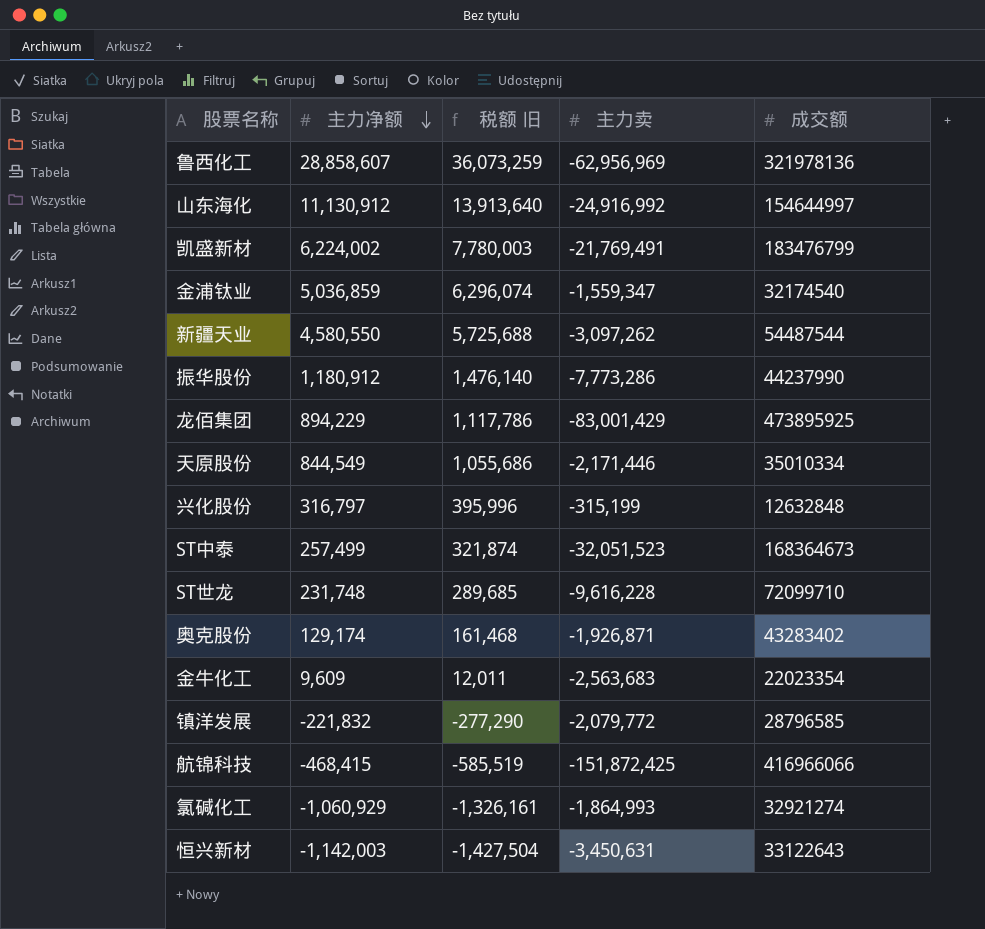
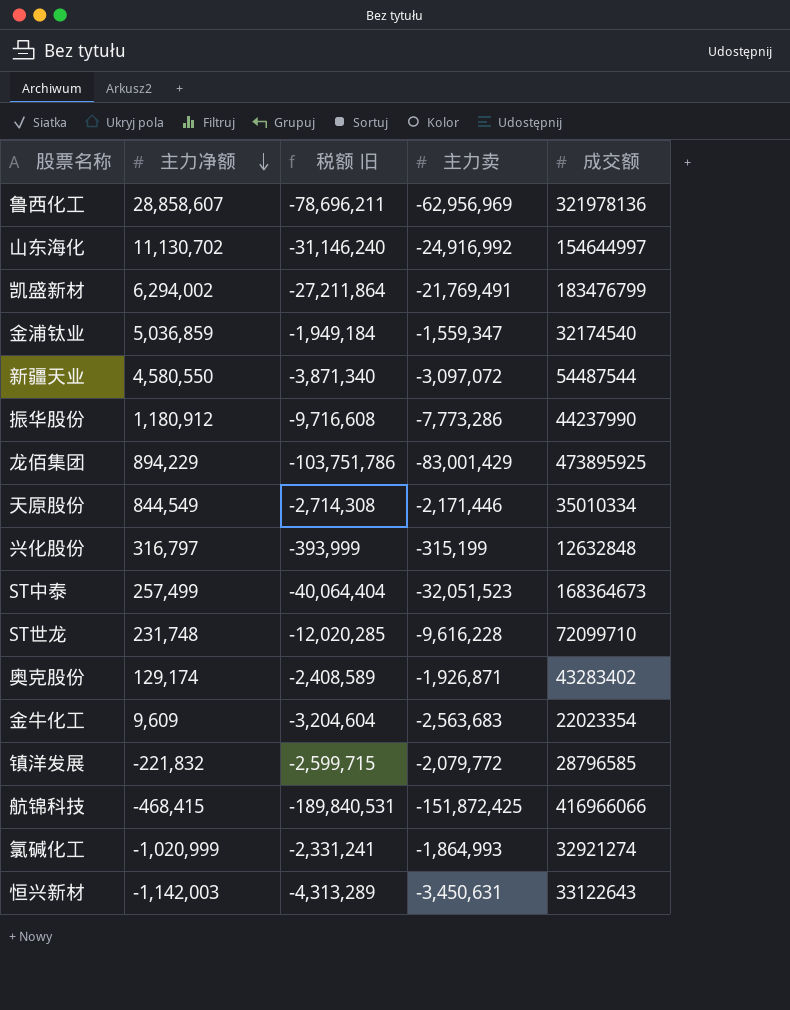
column 税额 旧 | formula: [主力净额] * 1.25 -> [主力卖] * 1.25
山东海化 | 主力净额: 11,130,912 -> 11,130,702
凯盛新材 | 主力净额: 6,224,002 -> 6,294,002
新疆天业 | 主力卖: -3,097,262 -> -3,097,072
氯碱化工 | 主力净额: -1,060,929 -> -1,020,999

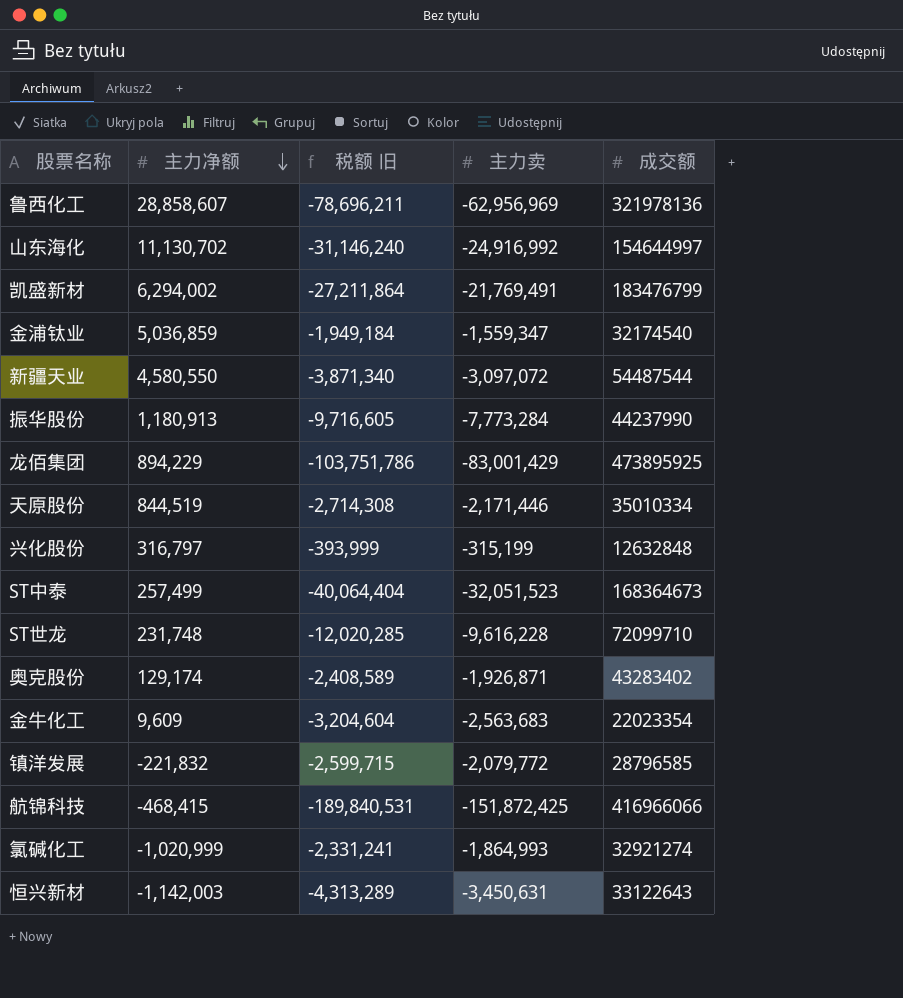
振华股份 | 主力净额: 1,180,912 -> 1,180,913
振华股份 | 税额 旧: -9,716,608 -> -9,716,605
振华股份 | 主力卖: -7,773,286 -> -7,773,284
天原股份 | 主力净额: 844,549 -> 844,519

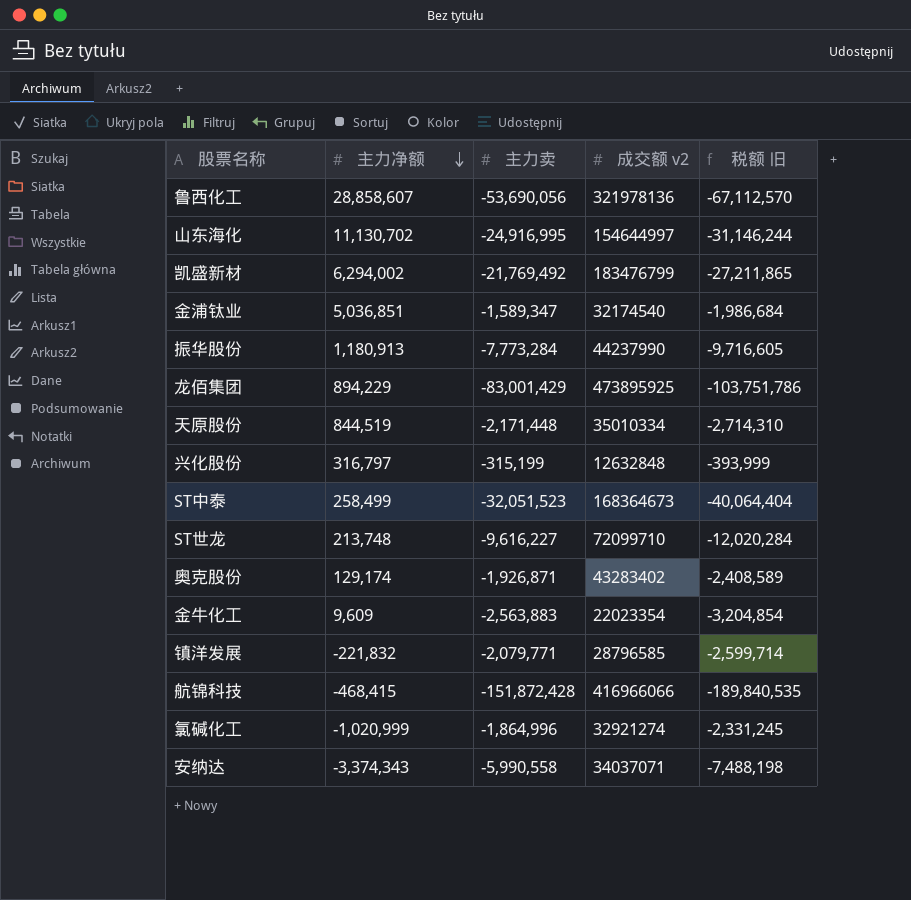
column name: 成交额 -> 成交额 v2
column 税额 旧 | position: 3 -> 5
row 新疆天业: 4,580,550 | -3,871,340 | -3,097,072 | 54487544 -> none
row 恒兴新材: -1,142,003 | -4,313,289 | -3,450,631 | 33122643 -> none
鲁西化工 | 主力卖: -62,956,969 -> -53,690,056
鲁西化工 | 税额 旧: -78,696,211 -> -67,112,570
山东海化 | 主力卖: -24,916,992 -> -24,916,995
山东海化 | 税额 旧: -31,146,240 -> -31,146,244
凯盛新材 | 主力卖: -21,769,491 -> -21,769,492
凯盛新材 | 税额 旧: -27,211,864 -> -27,211,865
金浦钛业 | 主力净额: 5,036,859 -> 5,036,851
金浦钛业 | 主力卖: -1,559,347 -> -1,589,347
金浦钛业 | 税额 旧: -1,949,184 -> -1,986,684
天原股份 | 主力卖: -2,171,446 -> -2,171,448
天原股份 | 税额 旧: -2,714,308 -> -2,714,310
ST中泰 | 主力净额: 257,499 -> 258,499
ST世龙 | 主力净额: 231,748 -> 213,748
ST世龙 | 主力卖: -9,616,228 -> -9,616,227
ST世龙 | 税额 旧: -12,020,285 -> -12,020,284
金牛化工 | 主力卖: -2,563,683 -> -2,563,883
金牛化工 | 税额 旧: -3,204,604 -> -3,204,854
镇洋发展 | 主力卖: -2,079,772 -> -2,079,771
镇洋发展 | 税额 旧: -2,599,715 -> -2,599,714
航锦科技 | 主力卖: -151,872,425 -> -151,872,428
航锦科技 | 税额 旧: -189,840,531 -> -189,840,535
氯碱化工 | 主力卖: -1,864,993 -> -1,864,996
氯碱化工 | 税额 旧: -2,331,241 -> -2,331,245
row 安纳达: none -> -3,374,343 | -5,990,558 | 34037071 | -7,488,198

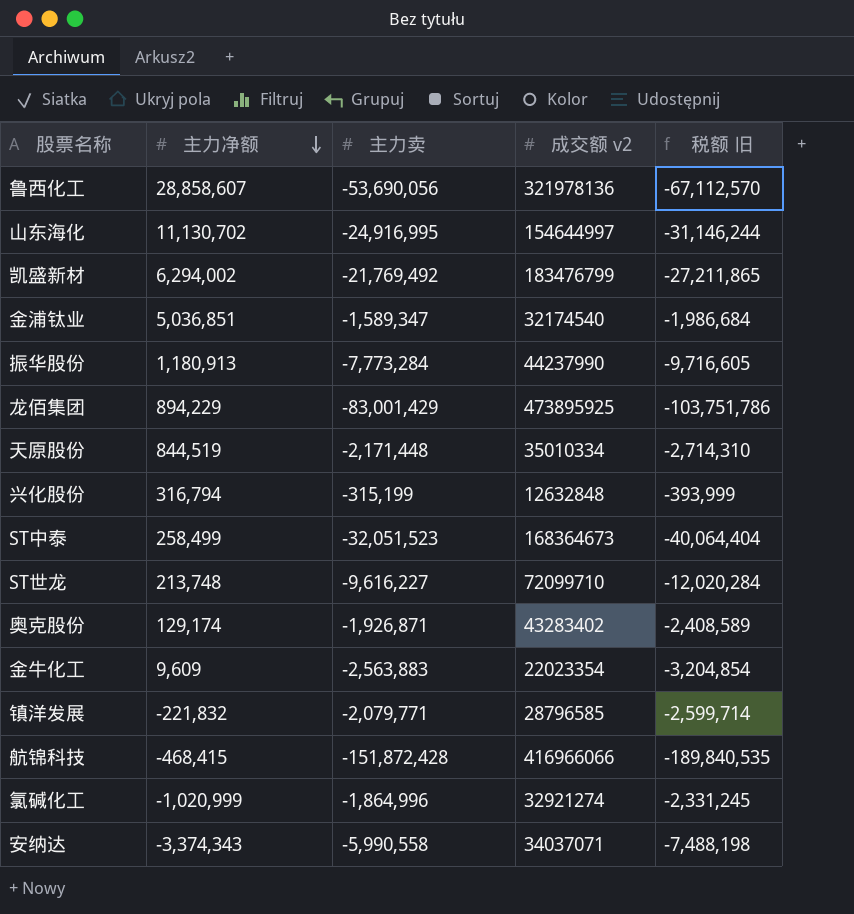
兴化股份 | 主力净额: 316,797 -> 316,794

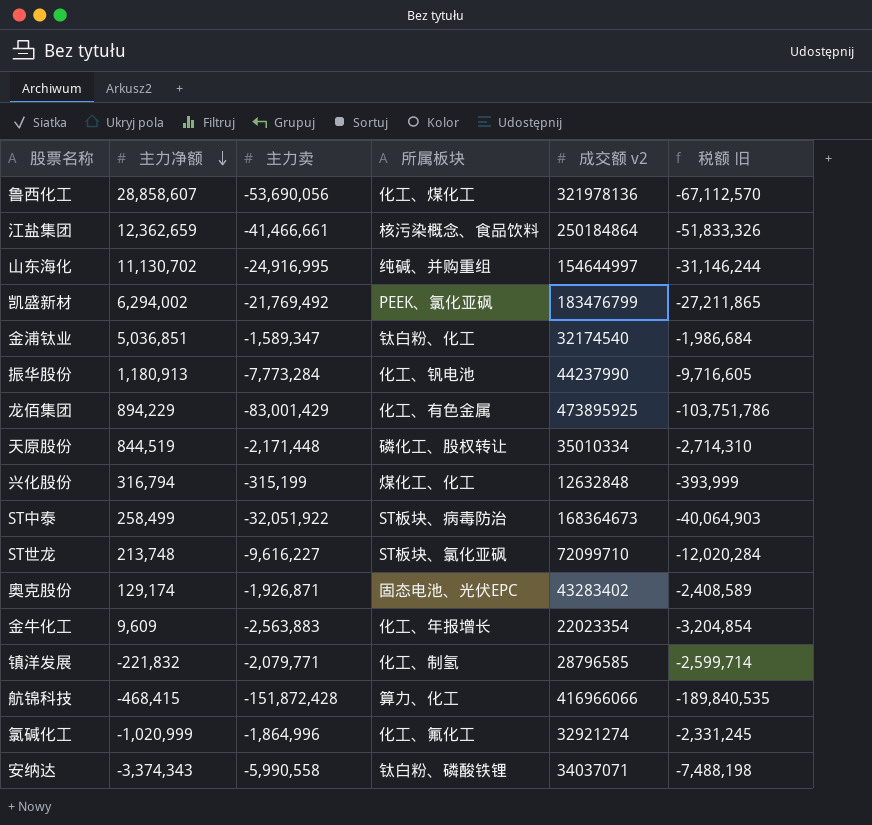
column 所属板块 | position: none -> 4
row 江盐集团: none -> 12,362,659 | -41,466,661 | 核污染概念、食品饮料 | 250184864 | -51,833,326
ST中泰 | 主力卖: -32,051,523 -> -32,051,922
ST中泰 | 税额 旧: -40,064,404 -> -40,064,903

